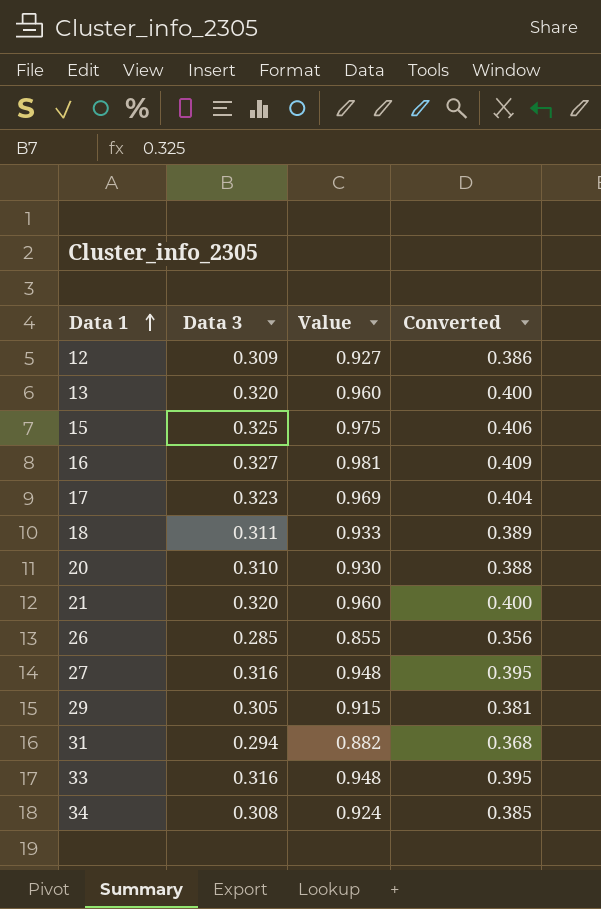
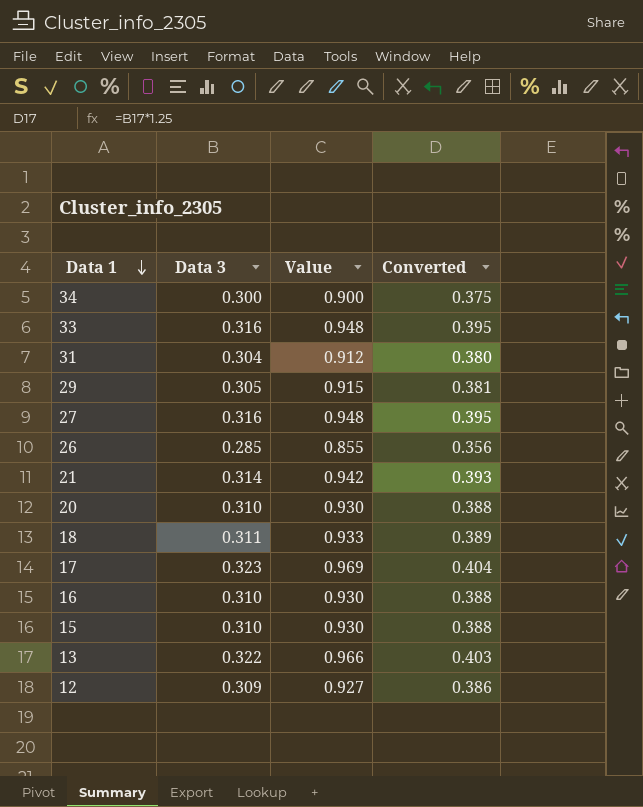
row order: Data 1 ascending -> Data 1 descending
34 | Data 3: 0.308 -> 0.300
34 | Value: 0.924 -> 0.900
34 | Converted: 0.385 -> 0.375
31 | Data 3: 0.294 -> 0.304
31 | Value: 0.882 -> 0.912
31 | Converted: 0.368 -> 0.380
21 | Data 3: 0.320 -> 0.314
21 | Value: 0.960 -> 0.942
21 | Converted: 0.400 -> 0.393
16 | Data 3: 0.327 -> 0.310
16 | Value: 0.981 -> 0.930
16 | Converted: 0.409 -> 0.388
15 | Data 3: 0.325 -> 0.310
15 | Value: 0.975 -> 0.930
15 | Converted: 0.406 -> 0.388
13 | Data 3: 0.320 -> 0.322
13 | Value: 0.960 -> 0.966
13 | Converted: 0.400 -> 0.403

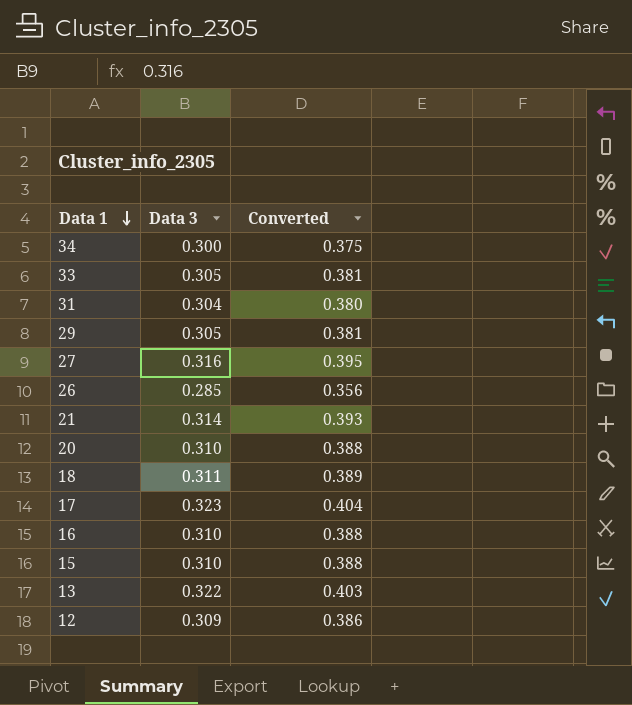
column Value | formula: [Data 3] * 3 -> none
33 | Data 3: 0.316 -> 0.305
33 | Converted: 0.395 -> 0.381

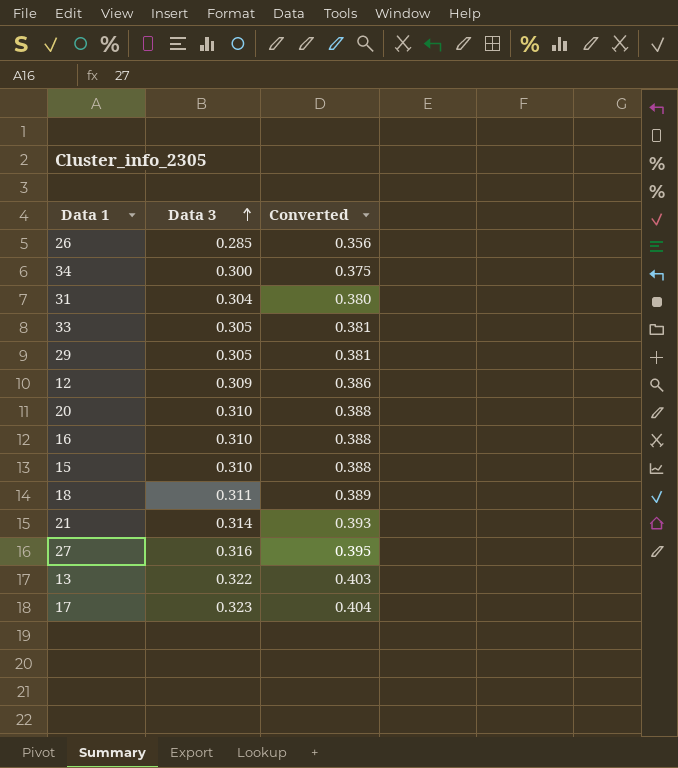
row order: Data 1 descending -> Data 3 ascending

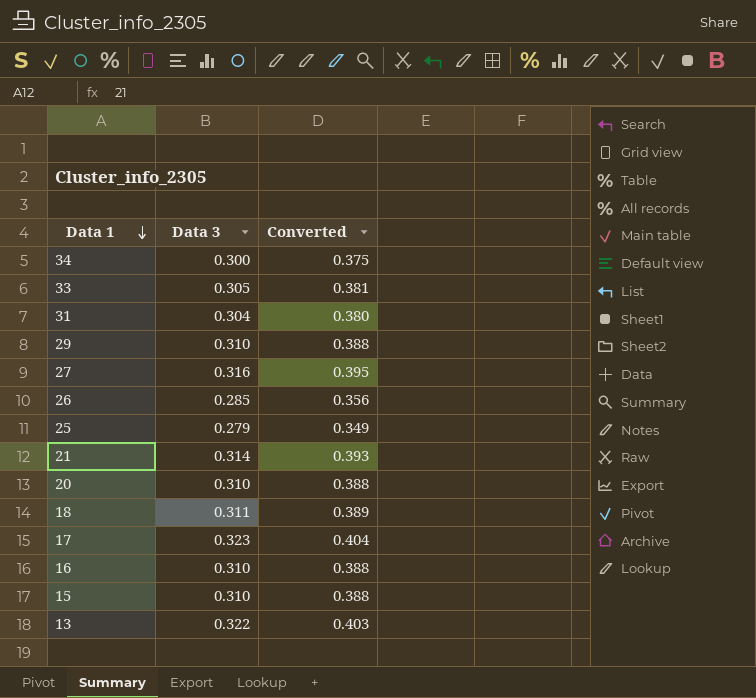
row order: Data 3 ascending -> Data 1 descending
row 12: 0.309 | 0.386 -> none
29 | Data 3: 0.305 -> 0.310
29 | Converted: 0.381 -> 0.388
row 25: none -> 0.279 | 0.349

